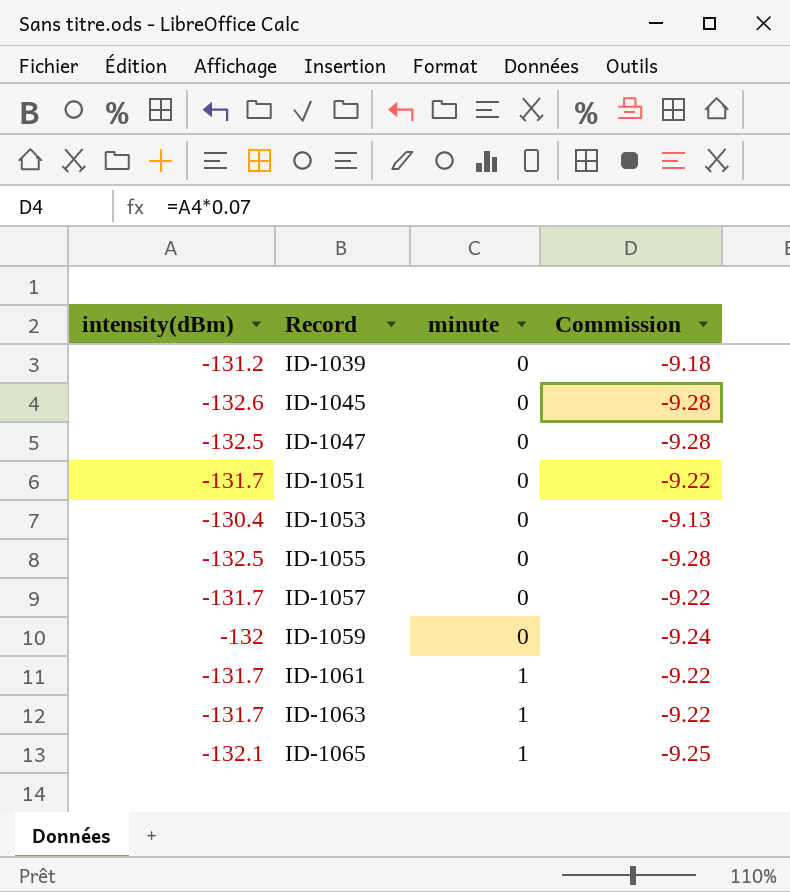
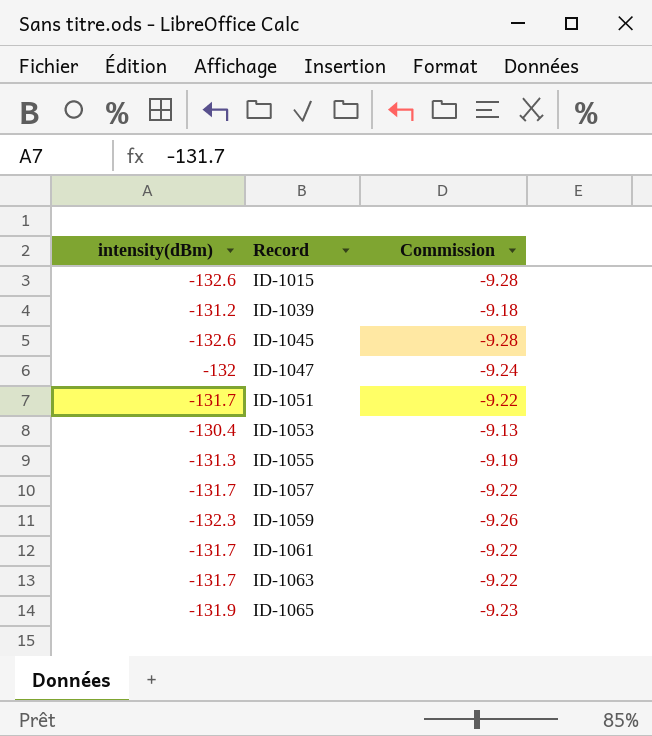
column minute | position: 3 -> none
row ID-1015: none -> -132.6 | -9.28
ID-1047 | intensity(dBm): -132.5 -> -132
ID-1047 | Commission: -9.28 -> -9.24
ID-1055 | intensity(dBm): -132.5 -> -131.3
ID-1055 | Commission: -9.28 -> -9.19
ID-1059 | intensity(dBm): -132 -> -132.3
ID-1059 | Commission: -9.24 -> -9.26
ID-1065 | intensity(dBm): -132.1 -> -131.9
ID-1065 | Commission: -9.25 -> -9.23

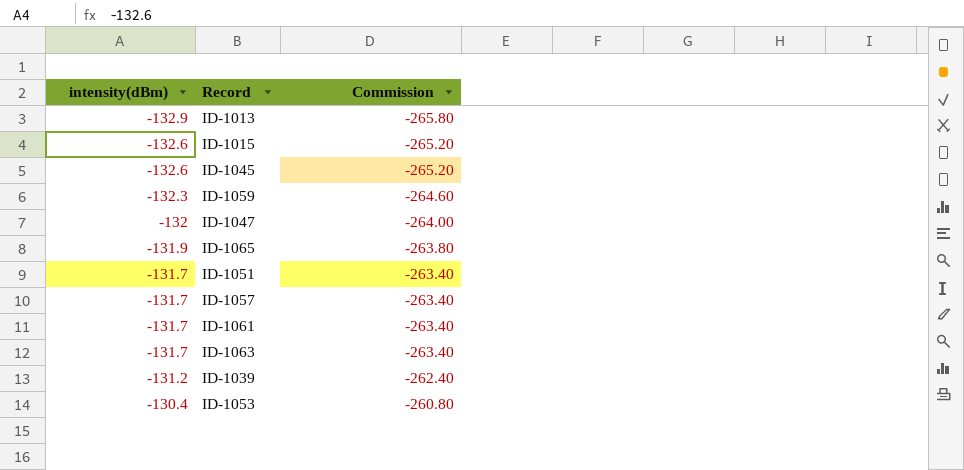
row order: Record ascending -> intensity(dBm) ascending
column Commission | formula: [intensity(dBm)] * 0.07 -> [intensity(dBm)] * 2
row ID-1055: -131.3 | -9.19 -> none
row ID-1013: none -> -132.9 | -265.80

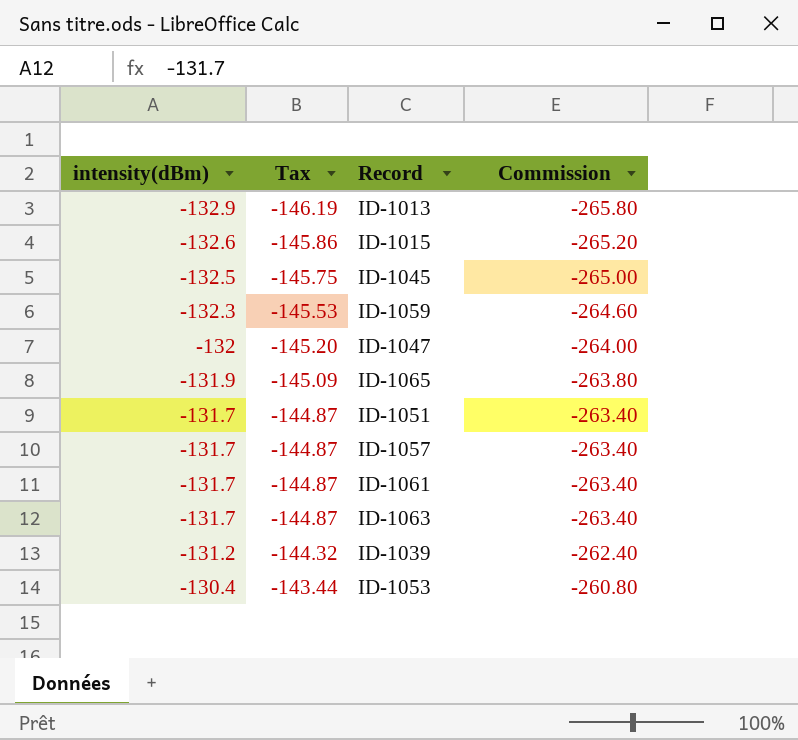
column Tax | formula: none -> [intensity(dBm)] * 1.1
ID-1045 | intensity(dBm): -132.6 -> -132.5
ID-1045 | Commission: -265.20 -> -265.00

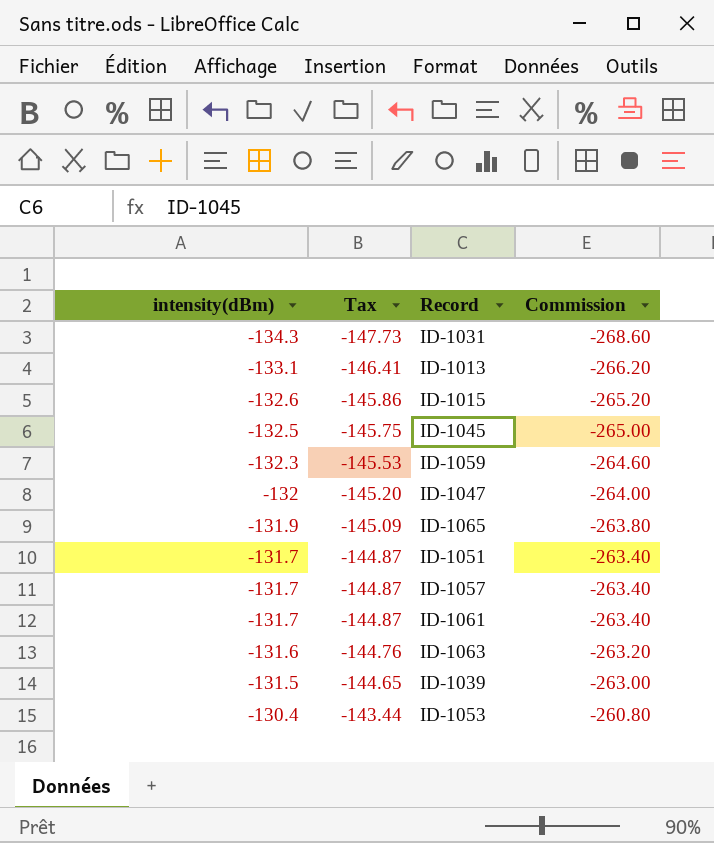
row ID-1031: none -> -134.3 | -147.73 | -268.60
ID-1013 | intensity(dBm): -132.9 -> -133.1
ID-1013 | Tax: -146.19 -> -146.41
ID-1013 | Commission: -265.80 -> -266.20
ID-1063 | intensity(dBm): -131.7 -> -131.6
ID-1063 | Tax: -144.87 -> -144.76
ID-1063 | Commission: -263.40 -> -263.20
ID-1039 | intensity(dBm): -131.2 -> -131.5
ID-1039 | Tax: -144.32 -> -144.65
ID-1039 | Commission: -262.40 -> -263.00

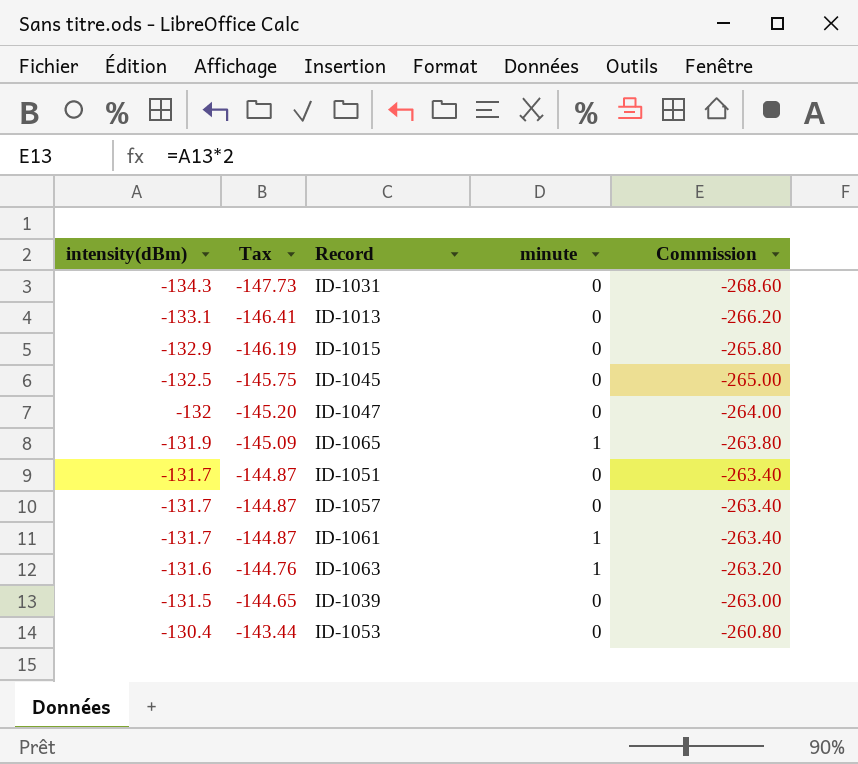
column minute | position: none -> 4
row ID-1059: -132.3 | -145.53 | -264.60 -> none
ID-1015 | intensity(dBm): -132.6 -> -132.9
ID-1015 | Tax: -145.86 -> -146.19
ID-1015 | Commission: -265.20 -> -265.80

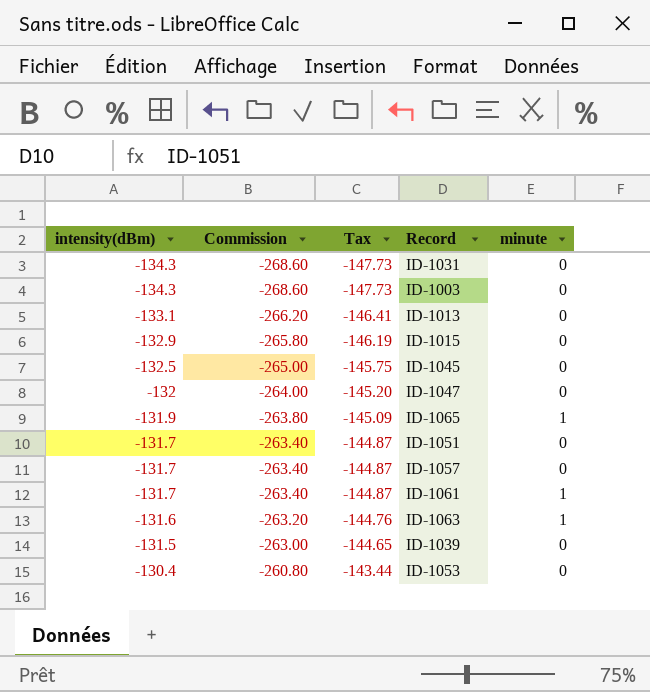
column Commission | position: 5 -> 2
row ID-1003: none -> -134.3 | -268.60 | -147.73 | 0

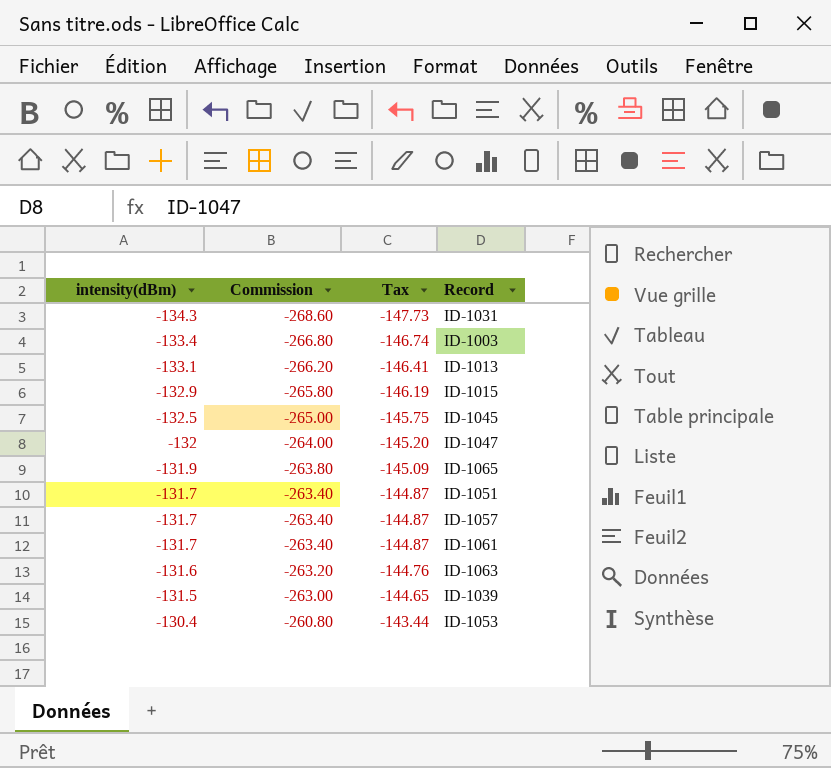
column minute | position: 5 -> none
ID-1003 | intensity(dBm): -134.3 -> -133.4
ID-1003 | Commission: -268.60 -> -266.80
ID-1003 | Tax: -147.73 -> -146.74

